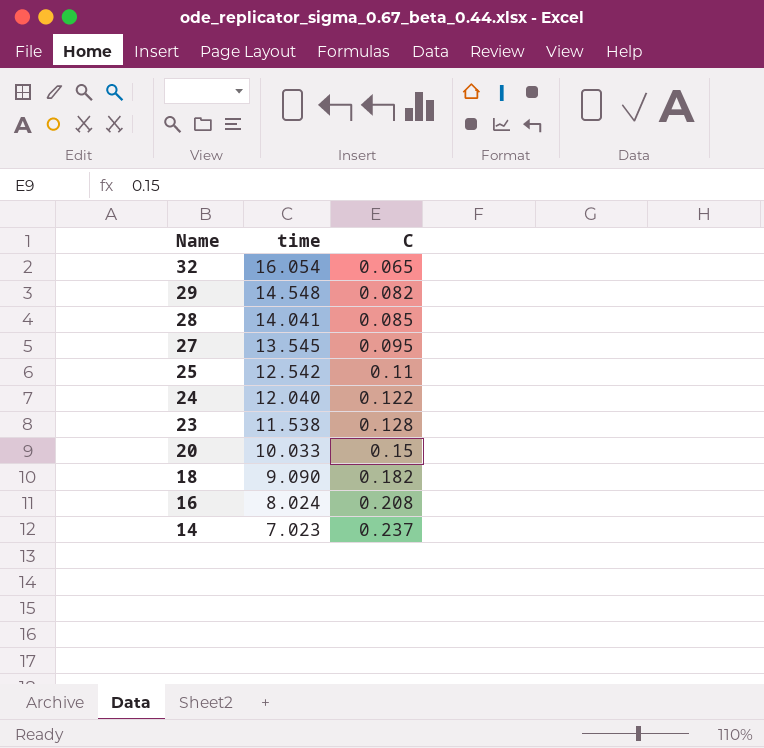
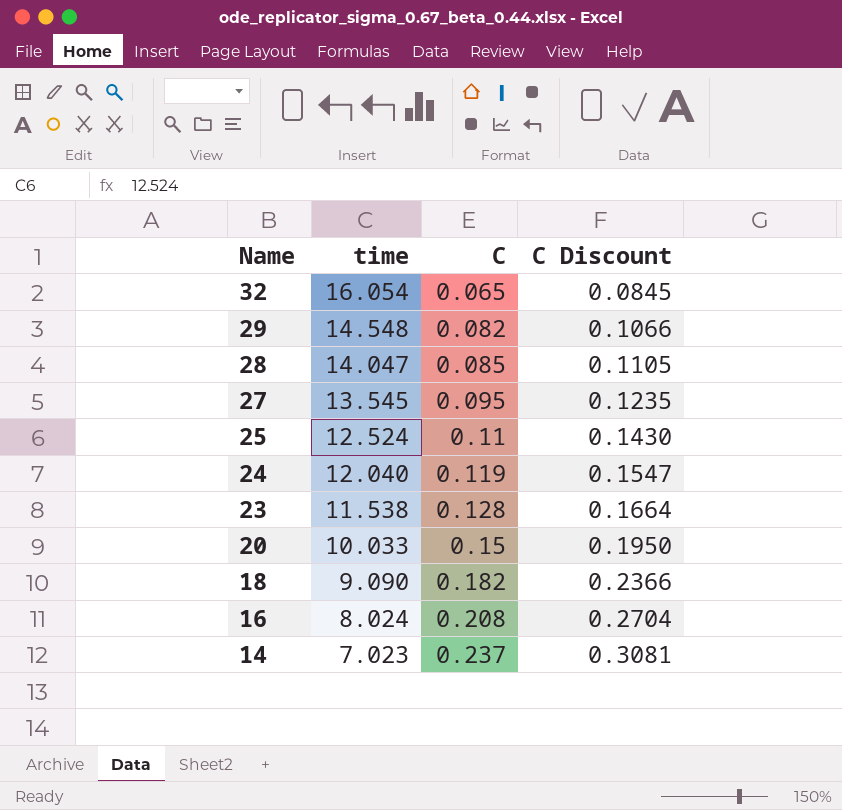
column C Discount | formula: none -> [C] * 1.3
28 | time: 14.041 -> 14.047
25 | time: 12.542 -> 12.524
24 | C: 0.122 -> 0.119

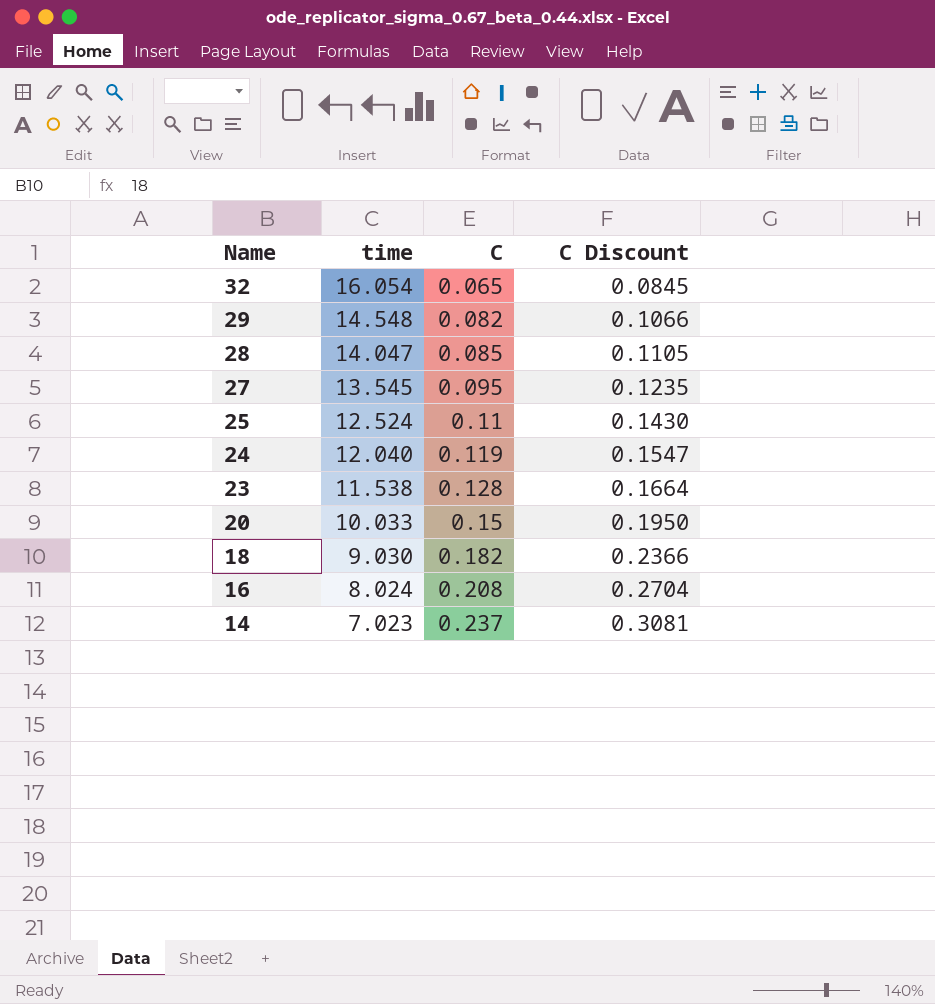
18 | time: 9.090 -> 9.030

